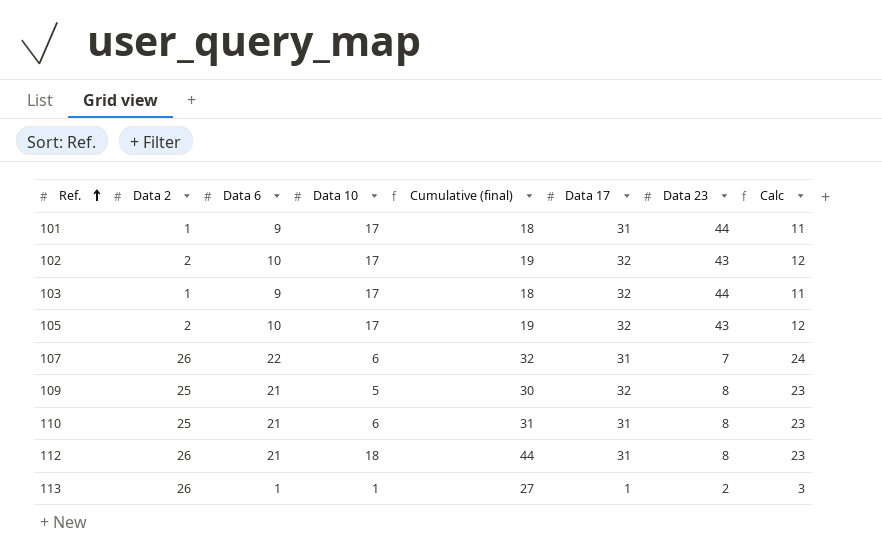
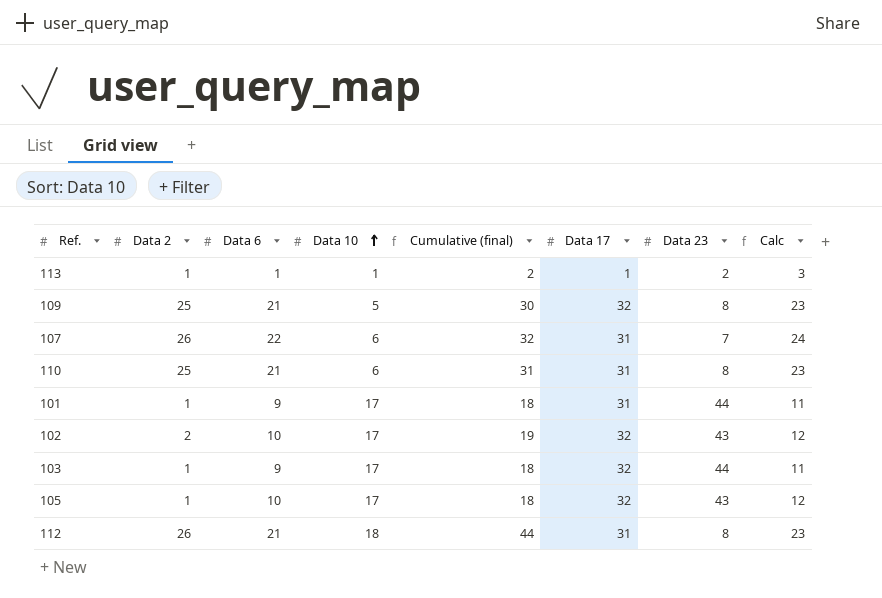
row order: Ref. ascending -> Data 10 ascending
113 | Data 2: 26 -> 1
113 | Cumulative (final): 27 -> 2
105 | Data 2: 2 -> 1
105 | Cumulative (final): 19 -> 18

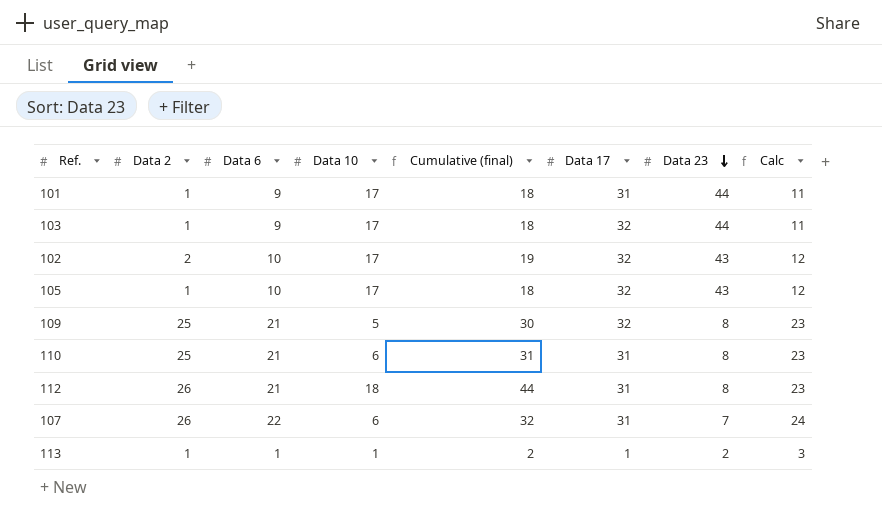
row order: Data 10 ascending -> Data 23 descending

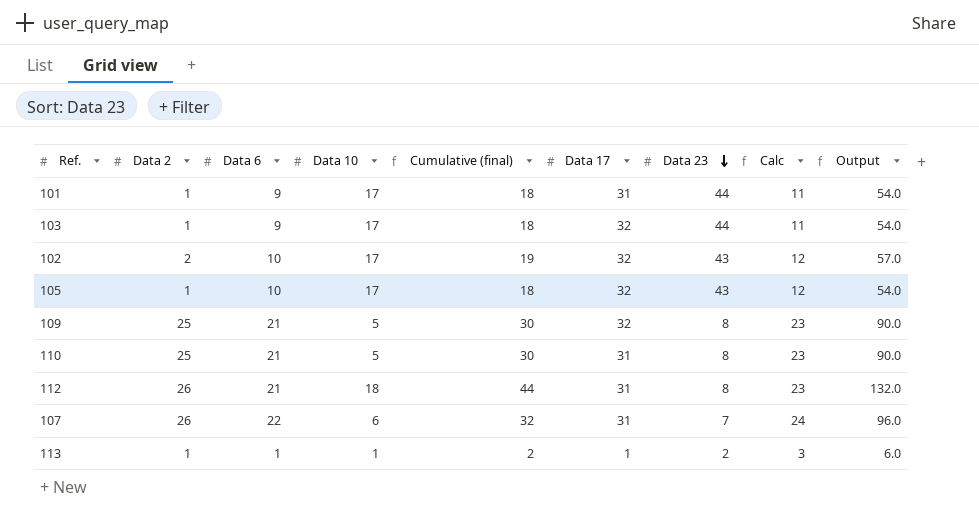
column Output | formula: none -> [Cumulative (final)] * 3
110 | Data 10: 6 -> 5
110 | Cumulative (final): 31 -> 30

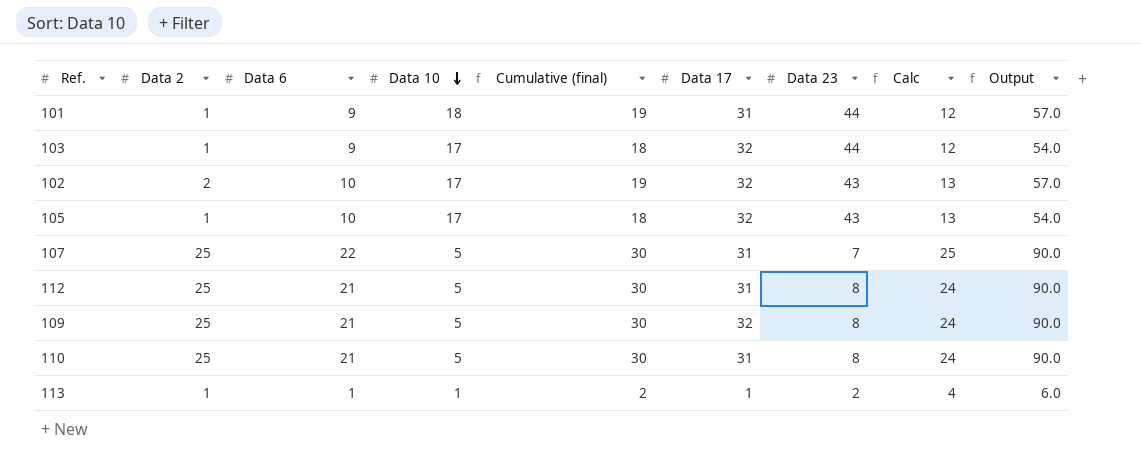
row order: Data 23 descending -> Data 10 descending
column Calc | formula: [Data 6] + 2 -> [Data 6] + 3
101 | Data 10: 17 -> 18
101 | Cumulative (final): 18 -> 19
101 | Output: 54.0 -> 57.0
107 | Data 2: 26 -> 25
107 | Data 10: 6 -> 5
107 | Cumulative (final): 32 -> 30
107 | Output: 96.0 -> 90.0
112 | Data 2: 26 -> 25
112 | Data 10: 18 -> 5
112 | Cumulative (final): 44 -> 30
112 | Output: 132.0 -> 90.0

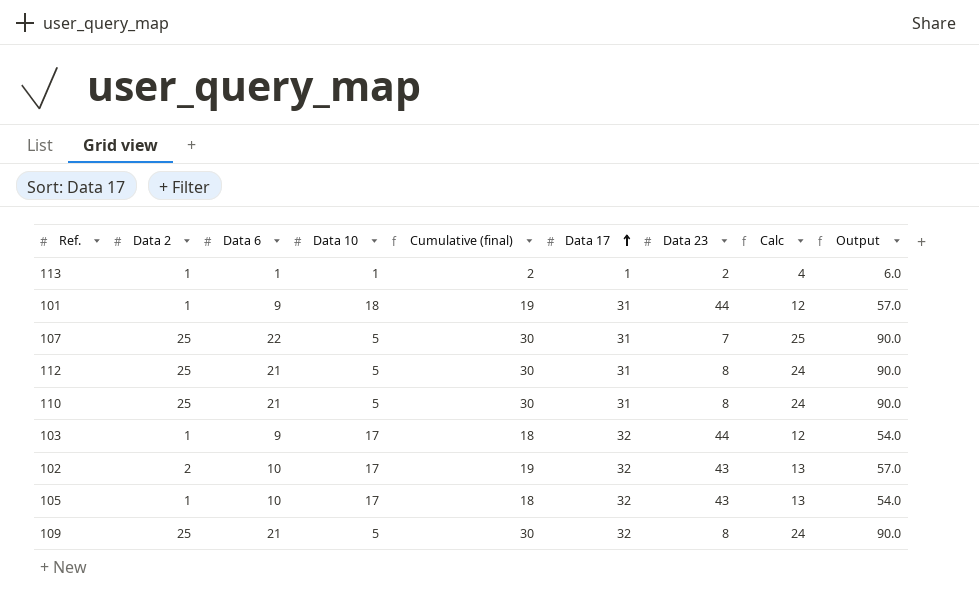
row order: Data 10 descending -> Data 17 ascending

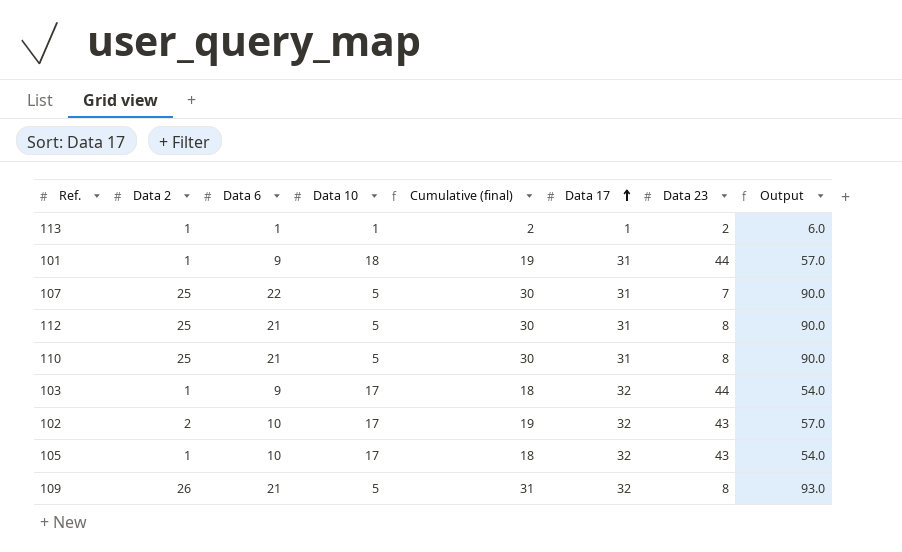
column Calc | formula: [Data 6] + 3 -> none
109 | Data 2: 25 -> 26
109 | Cumulative (final): 30 -> 31
109 | Output: 90.0 -> 93.0

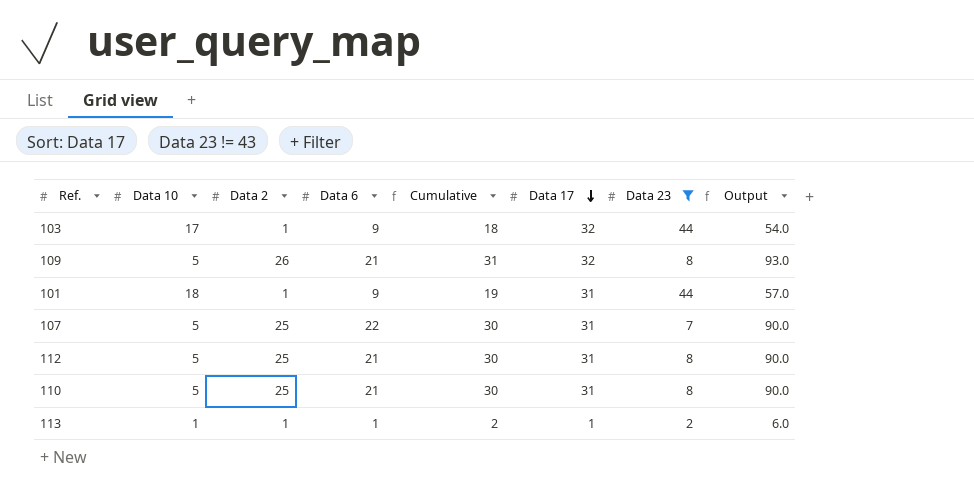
filter: none -> Data 23 != 43
row order: Data 17 ascending -> Data 17 descending
column Data 10 | position: 4 -> 2
column name: Cumulative (final) -> Cumulative

